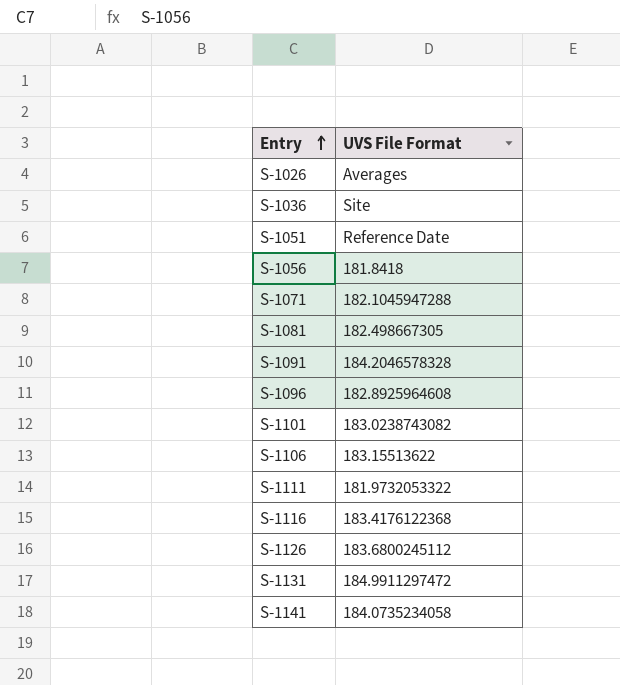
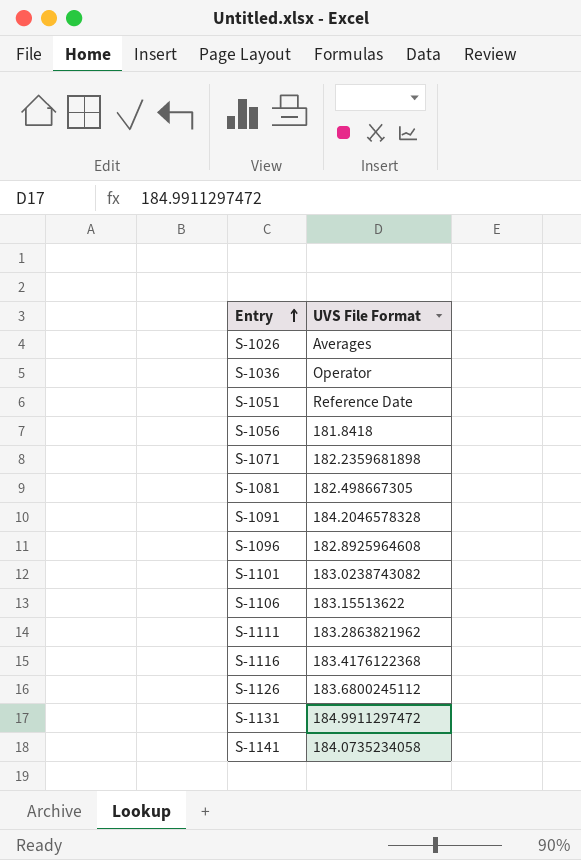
S-1036 | UVS File Format: Site -> Operator
S-1071 | UVS File Format: 182.1045947288 -> 182.2359681898
S-1111 | UVS File Format: 181.9732053322 -> 183.2863821962

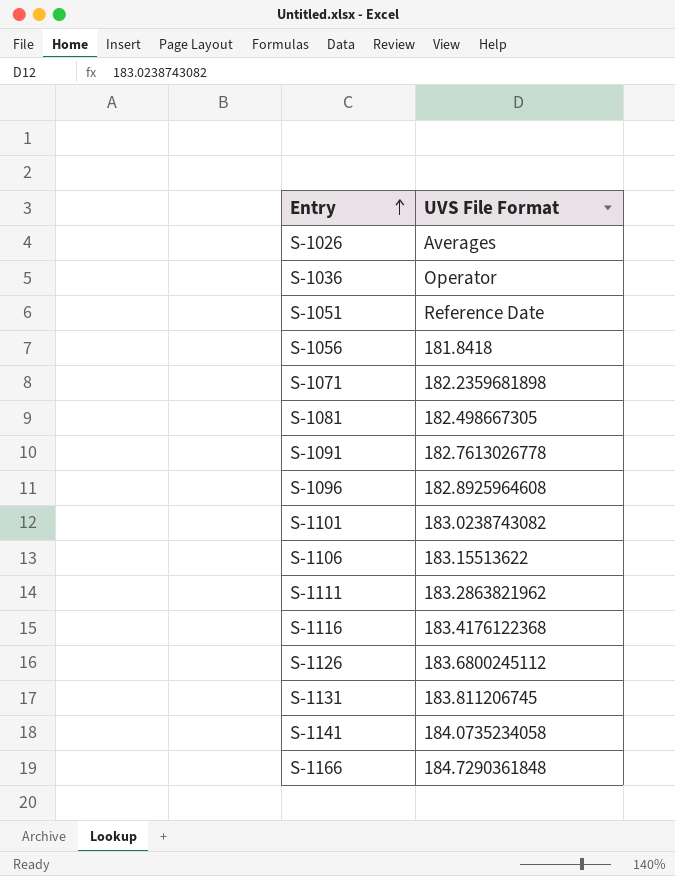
S-1091 | UVS File Format: 184.2046578328 -> 182.7613026778
S-1131 | UVS File Format: 184.9911297472 -> 183.811206745
row S-1166: none -> 184.7290361848

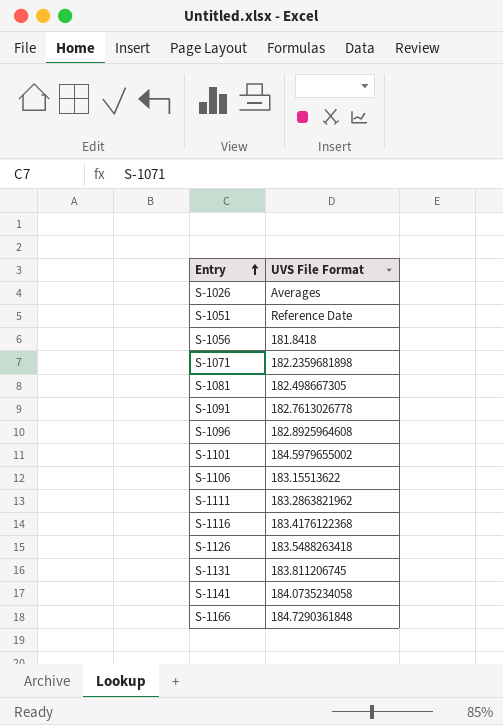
row S-1036: Operator -> none
S-1101 | UVS File Format: 183.0238743082 -> 184.5979655002
S-1126 | UVS File Format: 183.6800245112 -> 183.5488263418

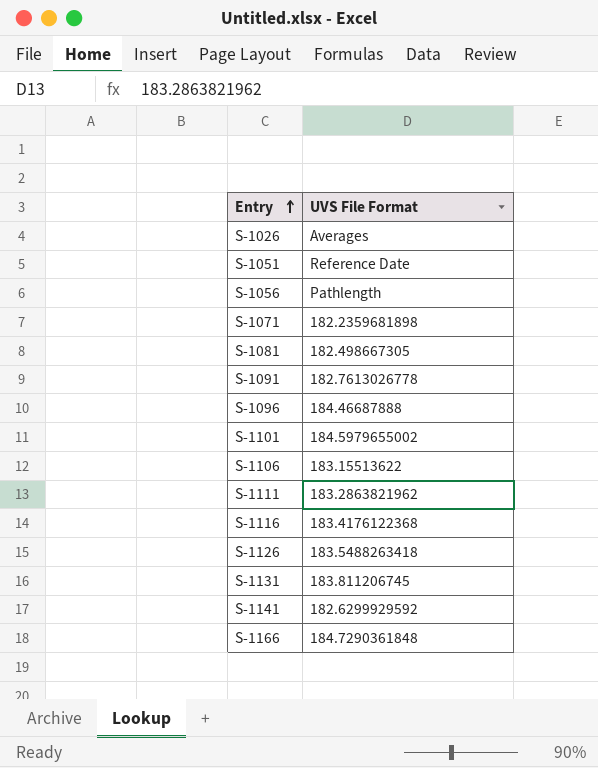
S-1056 | UVS File Format: 181.8418 -> Pathlength
S-1096 | UVS File Format: 182.8925964608 -> 184.46687888
S-1141 | UVS File Format: 184.0735234058 -> 182.6299929592

